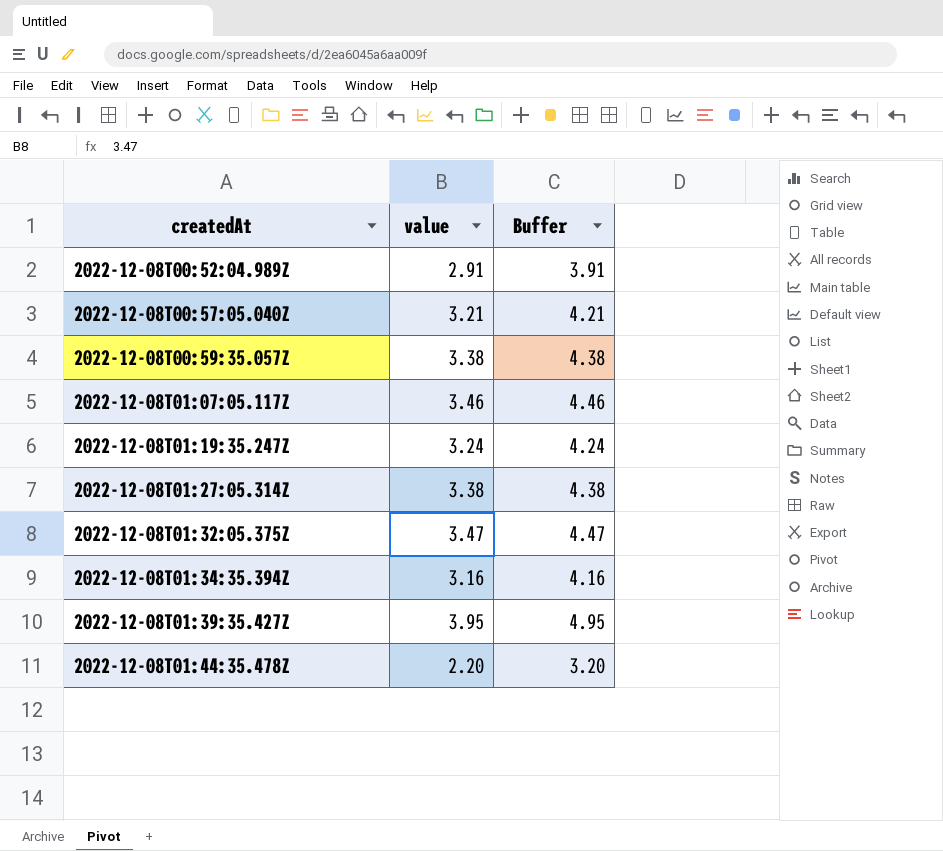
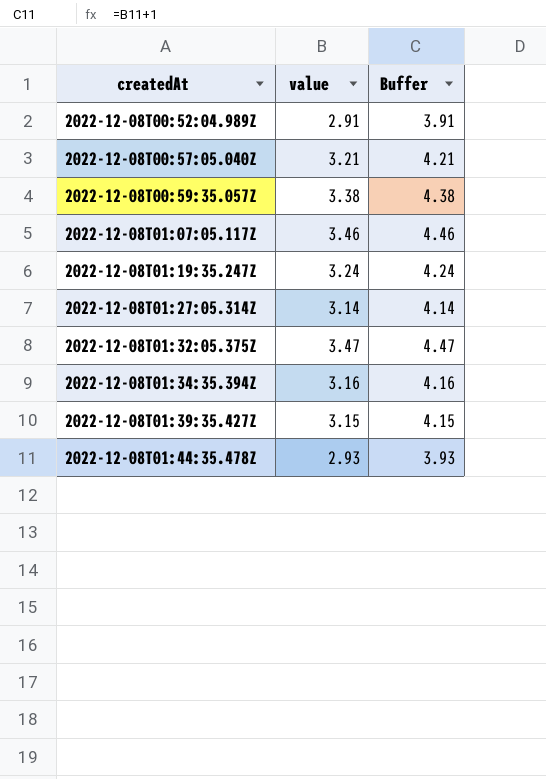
2022-12-08T01:27:05.314Z | value: 3.38 -> 3.14
2022-12-08T01:27:05.314Z | Buffer: 4.38 -> 4.14
2022-12-08T01:39:35.427Z | value: 3.95 -> 3.15
2022-12-08T01:39:35.427Z | Buffer: 4.95 -> 4.15
2022-12-08T01:44:35.478Z | value: 2.20 -> 2.93
2022-12-08T01:44:35.478Z | Buffer: 3.20 -> 3.93

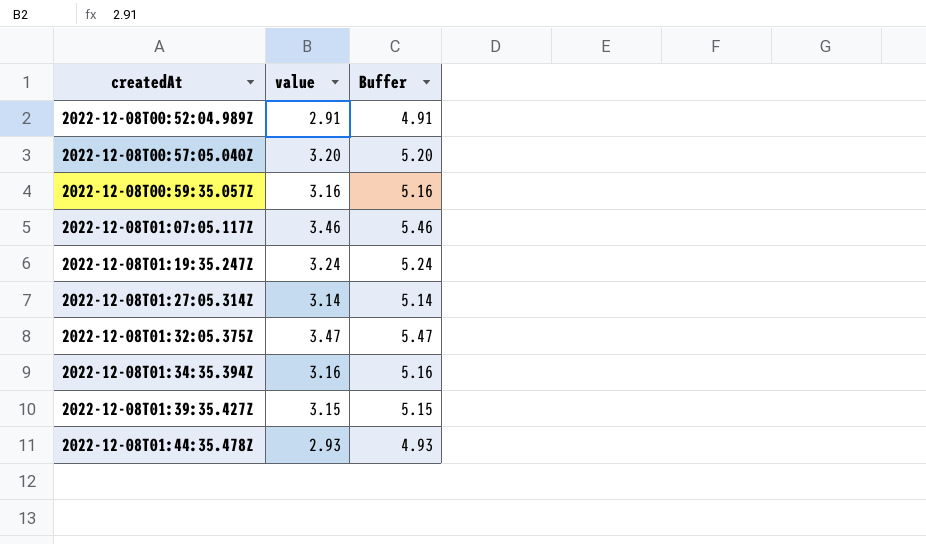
column Buffer | formula: [value] + 1 -> [value] + 2
2022-12-08T00:57:05.040Z | value: 3.21 -> 3.20
2022-12-08T00:59:35.057Z | value: 3.38 -> 3.16

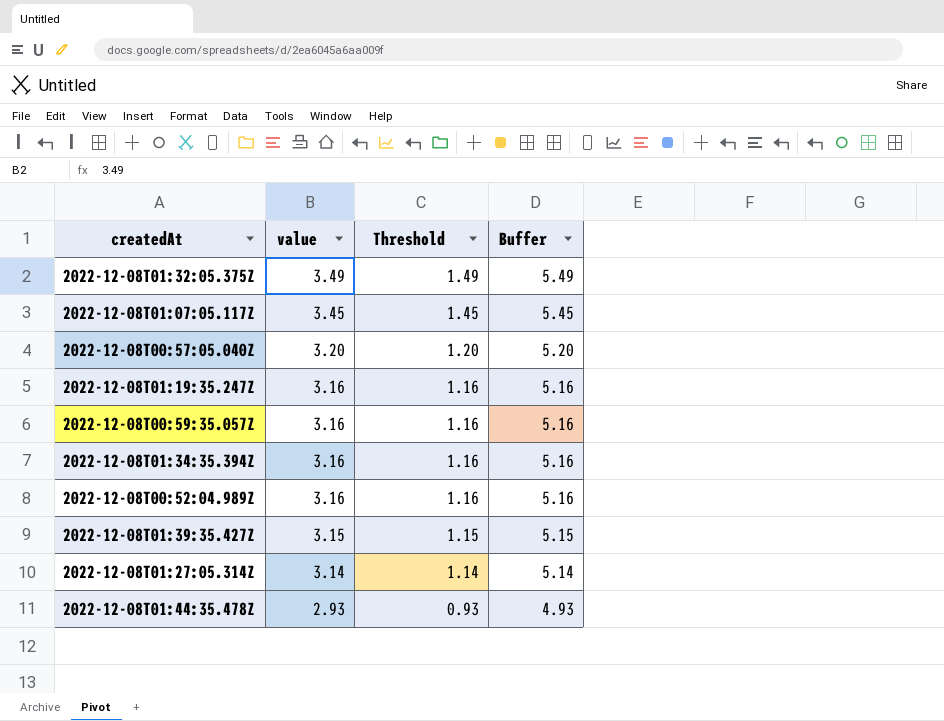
row order: createdAt ascending -> value descending
column Threshold | formula: none -> [value] - 2
2022-12-08T01:32:05.375Z | value: 3.47 -> 3.49
2022-12-08T01:32:05.375Z | Buffer: 5.47 -> 5.49
2022-12-08T01:07:05.117Z | value: 3.46 -> 3.45
2022-12-08T01:07:05.117Z | Buffer: 5.46 -> 5.45
2022-12-08T01:19:35.247Z | value: 3.24 -> 3.16
2022-12-08T01:19:35.247Z | Buffer: 5.24 -> 5.16
2022-12-08T00:52:04.989Z | value: 2.91 -> 3.16
2022-12-08T00:52:04.989Z | Buffer: 4.91 -> 5.16

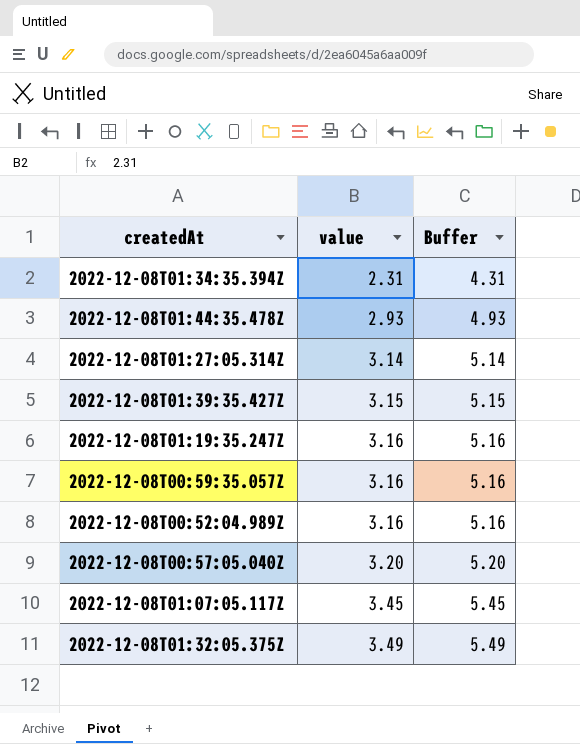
row order: value descending -> value ascending
column Threshold | formula: [value] - 2 -> none
2022-12-08T01:34:35.394Z | value: 3.16 -> 2.31
2022-12-08T01:34:35.394Z | Buffer: 5.16 -> 4.31

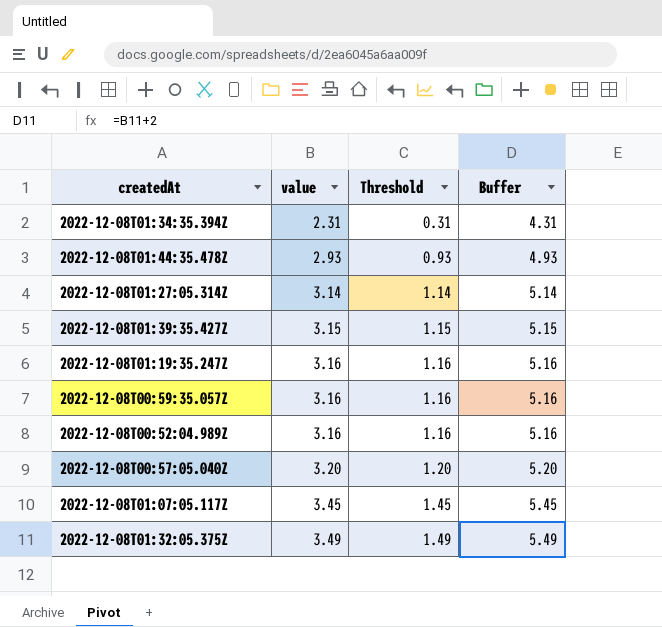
column Threshold | formula: none -> [value] - 2

